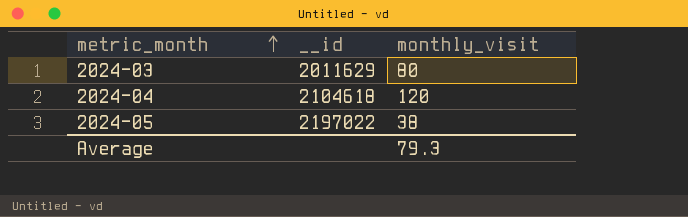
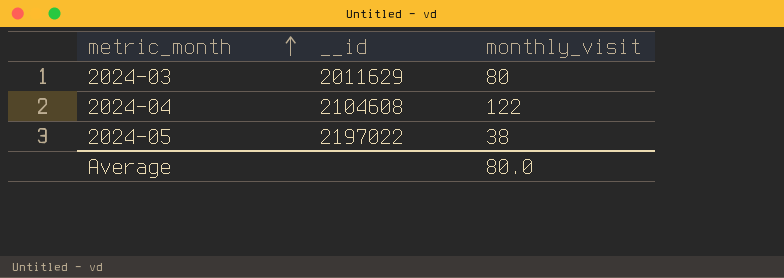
2024-04 | __id: 2104618 -> 2104608
2024-04 | monthly_visit: 120 -> 122
Average | monthly_visit: 79.3 -> 80.0

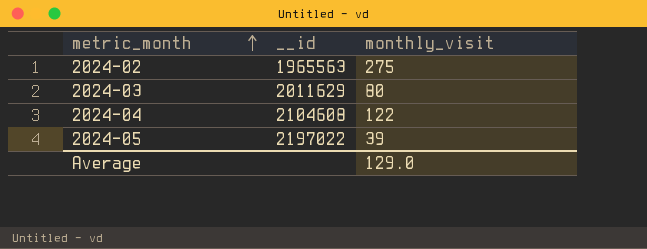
row 2024-02: none -> 1965563 | 275
2024-05 | monthly_visit: 38 -> 39
Average | monthly_visit: 80.0 -> 129.0

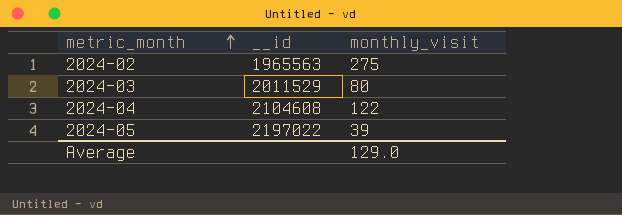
2024-03 | __id: 2011629 -> 2011529

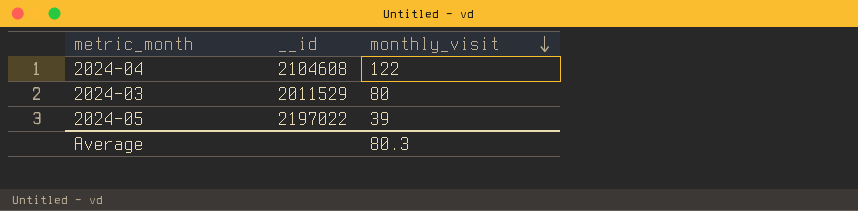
row order: metric_month ascending -> monthly_visit descending
row 2024-02: 1965563 | 275 -> none
Average | monthly_visit: 129.0 -> 80.3

